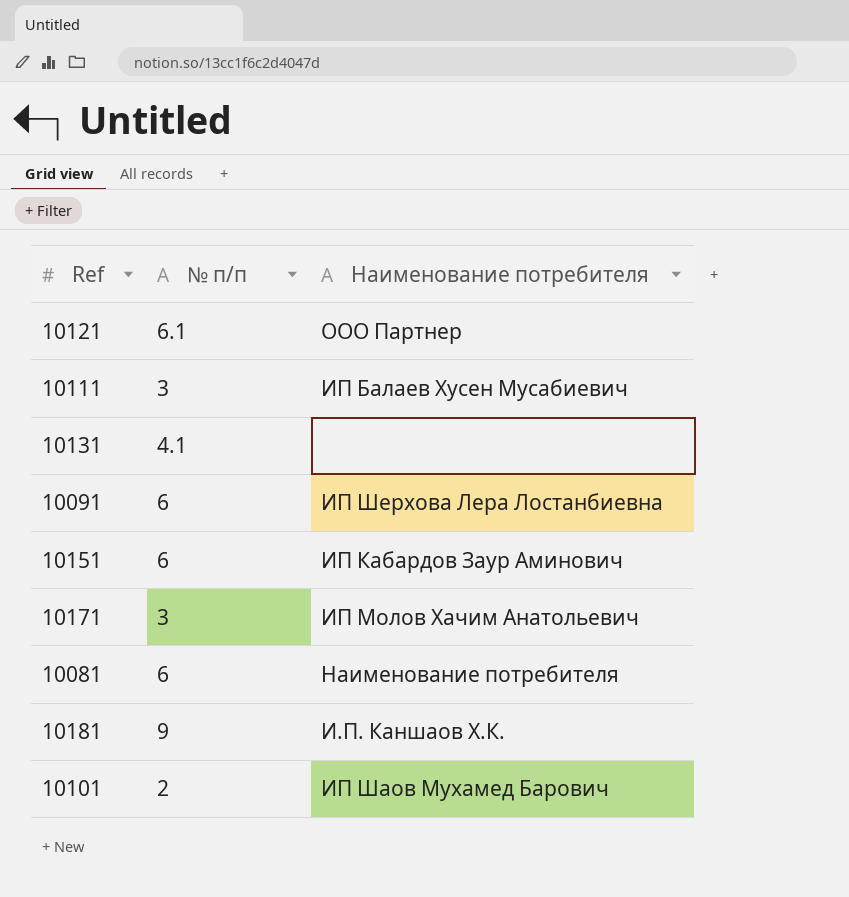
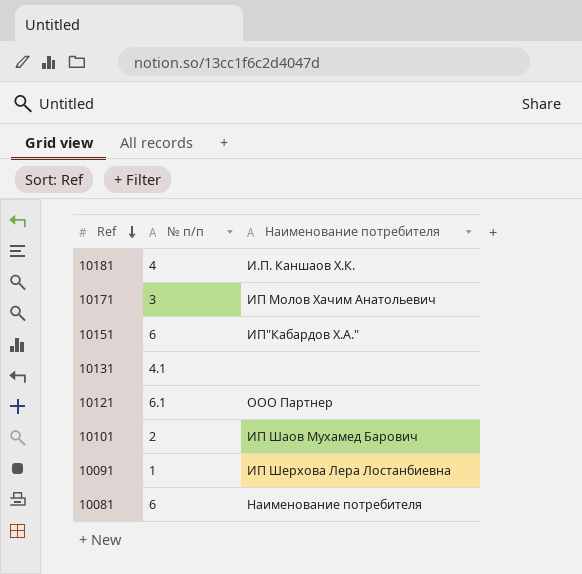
row order: none -> Ref descending
row 10111: 3 | ИП Балаев Хусен Мусабиевич -> none
10181 | № п/п: 9 -> 4
10151 | Наименование потребителя: ИП Кабардов Заур Аминович -> ИП"Кабардов Х.А."
10091 | № п/п: 6 -> 1

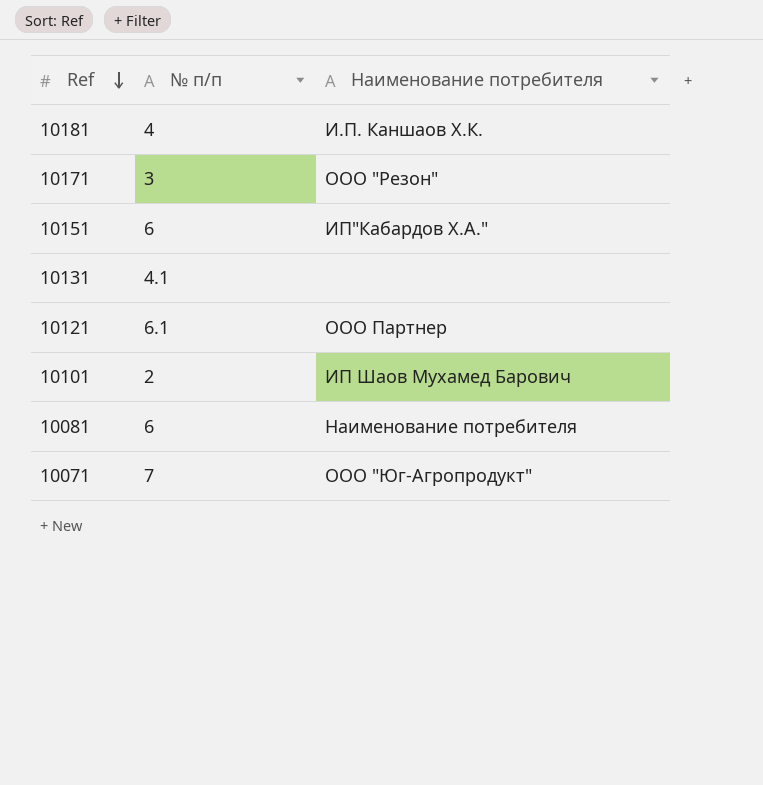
row 10091: 1 | ИП Шерхова Лера Лостанбиевна -> none
10171 | Наименование потребителя: ИП Молов Хачим Анатольевич -> ООО "Резон"
row 10071: none -> 7 | ООО "Юг-Агропродукт"

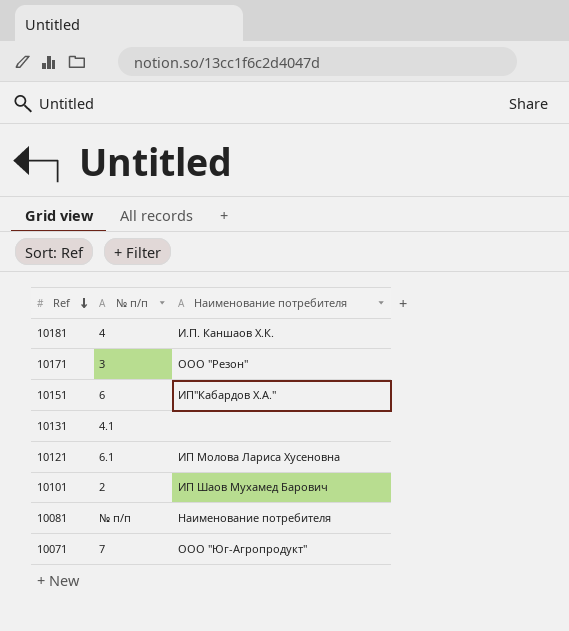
10121 | Наименование потребителя: ООО Партнер -> ИП Молова Лариса Хусеновна
10081 | № п/п: 6 -> № п/п

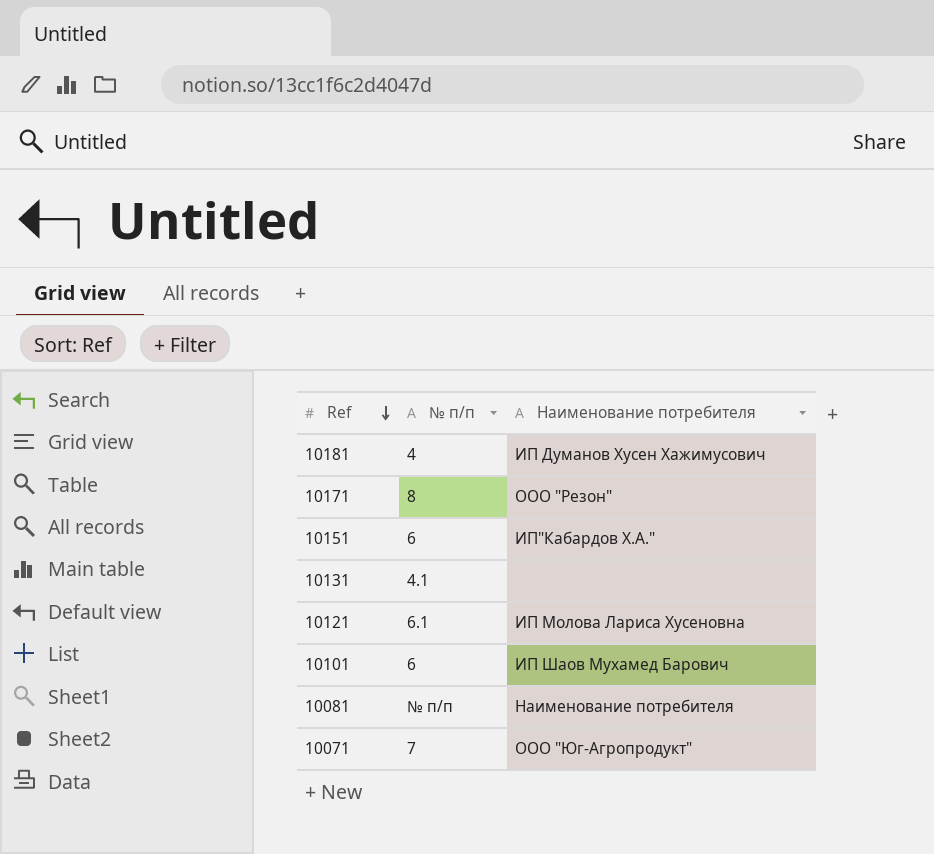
10181 | Наименование потребителя: И.П. Каншаов Х.К. -> ИП Думанов Хусен Хажимусович
10171 | № п/п: 3 -> 8
10101 | № п/п: 2 -> 6

